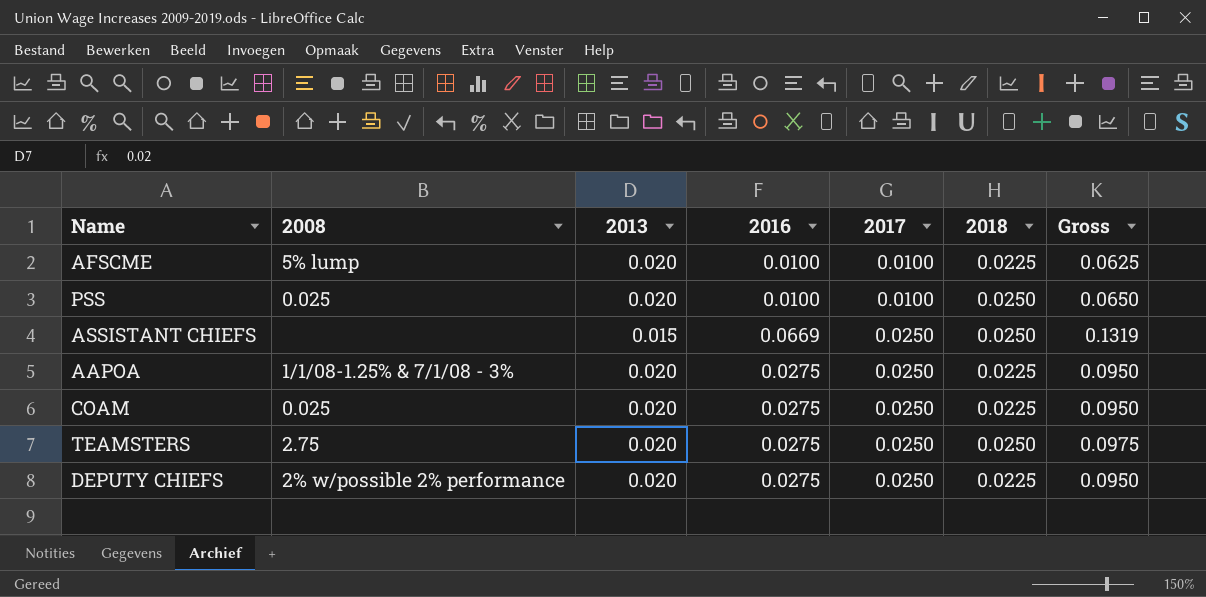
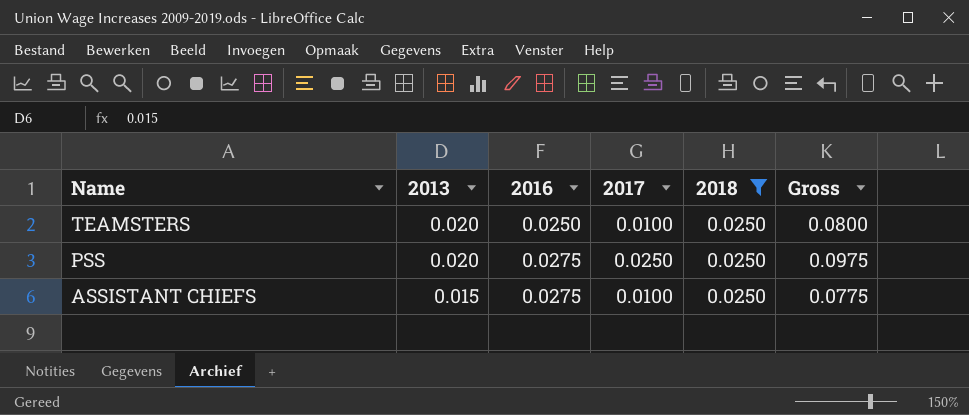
filter: none -> 2018 = 0.0250
row order: 2017 ascending -> Name descending
column 2008 | position: 2 -> none
TEAMSTERS | 2016: 0.0275 -> 0.0250
TEAMSTERS | 2017: 0.0250 -> 0.0100
TEAMSTERS | Gross: 0.0975 -> 0.0800
PSS | 2016: 0.0100 -> 0.0275
PSS | 2017: 0.0100 -> 0.0250
PSS | Gross: 0.0650 -> 0.0975
ASSISTANT CHIEFS | 2016: 0.0669 -> 0.0275
ASSISTANT CHIEFS | 2017: 0.0250 -> 0.0100
ASSISTANT CHIEFS | Gross: 0.1319 -> 0.0775

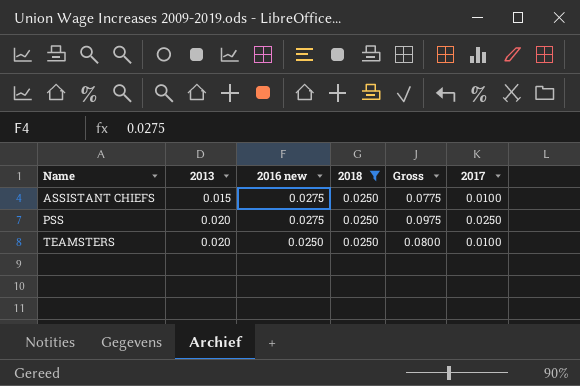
row order: Name descending -> Name ascending
column name: 2016 -> 2016 new
column 2017 | position: 4 -> 6

